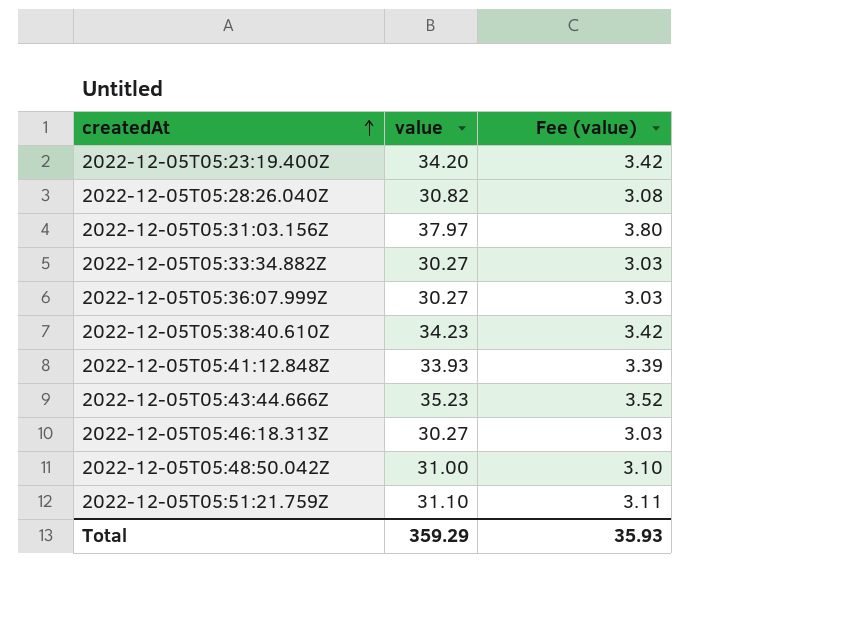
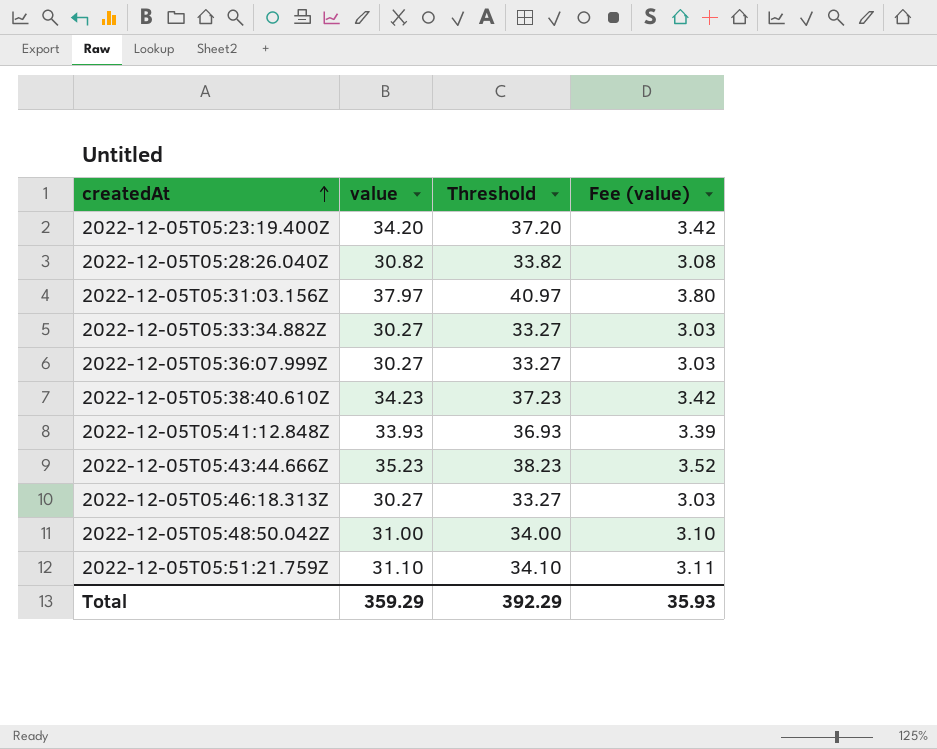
column Threshold | formula: none -> [value] + 3

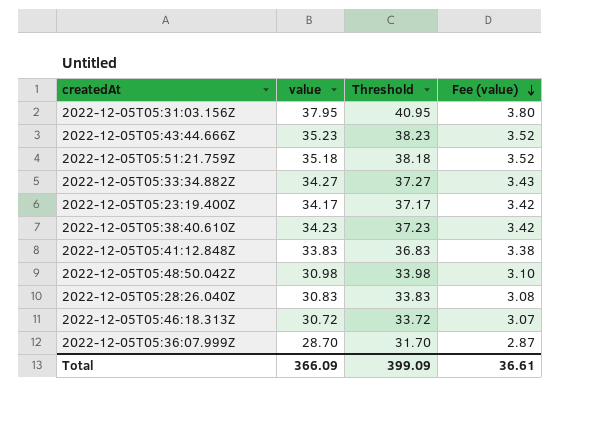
row order: createdAt ascending -> Fee (value) descending
2022-12-05T05:31:03.156Z | value: 37.97 -> 37.95
2022-12-05T05:31:03.156Z | Threshold: 40.97 -> 40.95
2022-12-05T05:51:21.759Z | value: 31.10 -> 35.18
2022-12-05T05:51:21.759Z | Threshold: 34.10 -> 38.18
2022-12-05T05:51:21.759Z | Fee (value): 3.11 -> 3.52
2022-12-05T05:33:34.882Z | value: 30.27 -> 34.27
2022-12-05T05:33:34.882Z | Threshold: 33.27 -> 37.27
2022-12-05T05:33:34.882Z | Fee (value): 3.03 -> 3.43
2022-12-05T05:23:19.400Z | value: 34.20 -> 34.17
2022-12-05T05:23:19.400Z | Threshold: 37.20 -> 37.17
2022-12-05T05:41:12.848Z | value: 33.93 -> 33.83
2022-12-05T05:41:12.848Z | Threshold: 36.93 -> 36.83
2022-12-05T05:41:12.848Z | Fee (value): 3.39 -> 3.38
2022-12-05T05:48:50.042Z | value: 31.00 -> 30.98
2022-12-05T05:48:50.042Z | Threshold: 34.00 -> 33.98
2022-12-05T05:28:26.040Z | value: 30.82 -> 30.83
2022-12-05T05:28:26.040Z | Threshold: 33.82 -> 33.83
2022-12-05T05:46:18.313Z | value: 30.27 -> 30.72
2022-12-05T05:46:18.313Z | Threshold: 33.27 -> 33.72
2022-12-05T05:46:18.313Z | Fee (value): 3.03 -> 3.07
2022-12-05T05:36:07.999Z | value: 30.27 -> 28.70
2022-12-05T05:36:07.999Z | Threshold: 33.27 -> 31.70
2022-12-05T05:36:07.999Z | Fee (value): 3.03 -> 2.87
Total | value: 359.29 -> 366.09
Total | Threshold: 392.29 -> 399.09
Total | Fee (value): 35.93 -> 36.61

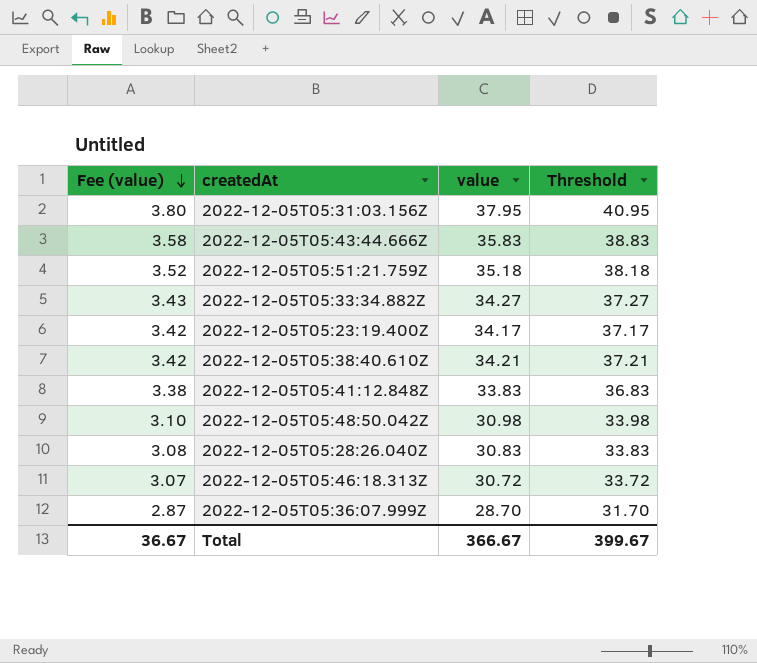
column Fee (value) | position: 4 -> 1
2022-12-05T05:43:44.666Z | Fee (value): 3.52 -> 3.58
2022-12-05T05:43:44.666Z | value: 35.23 -> 35.83
2022-12-05T05:43:44.666Z | Threshold: 38.23 -> 38.83
2022-12-05T05:38:40.610Z | value: 34.23 -> 34.21
2022-12-05T05:38:40.610Z | Threshold: 37.23 -> 37.21
Total | Fee (value): 36.61 -> 36.67
Total | value: 366.09 -> 366.67
Total | Threshold: 399.09 -> 399.67

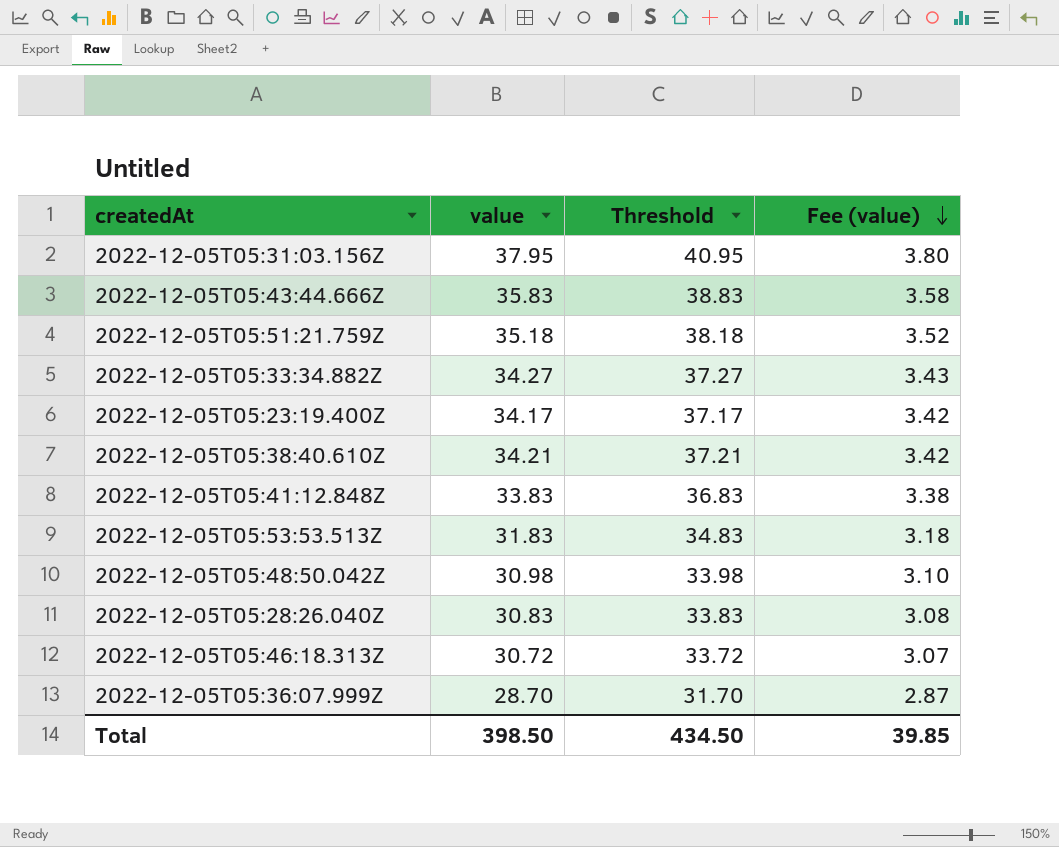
column Fee (value) | position: 1 -> 4
row 2022-12-05T05:53:53.513Z: none -> 31.83 | 34.83 | 3.18
Total | value: 366.67 -> 398.50
Total | Threshold: 399.67 -> 434.50
Total | Fee (value): 36.67 -> 39.85

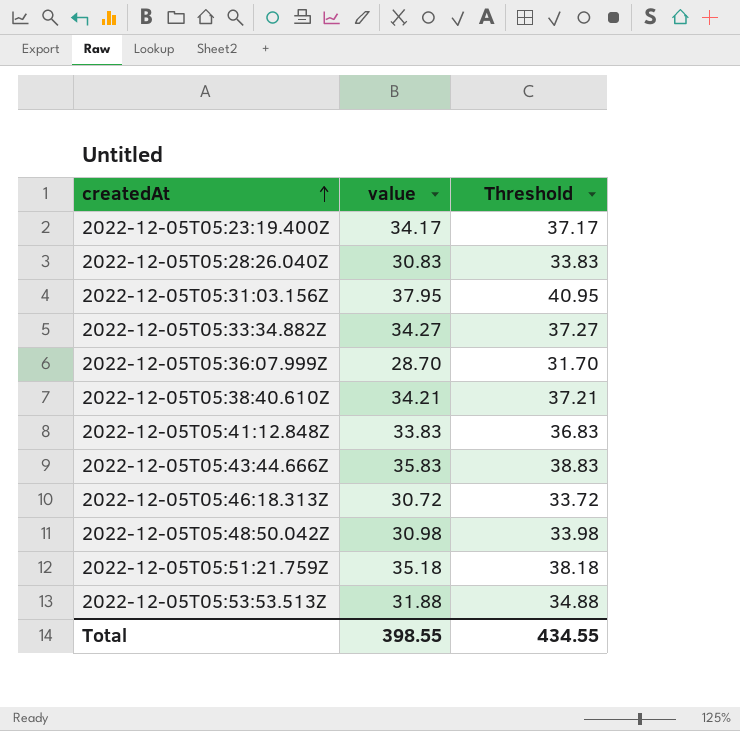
row order: Fee (value) descending -> createdAt ascending
column Fee (value) | formula: [value] * 0.1 -> none
2022-12-05T05:53:53.513Z | value: 31.83 -> 31.88
2022-12-05T05:53:53.513Z | Threshold: 34.83 -> 34.88
Total | value: 398.50 -> 398.55
Total | Threshold: 434.50 -> 434.55

